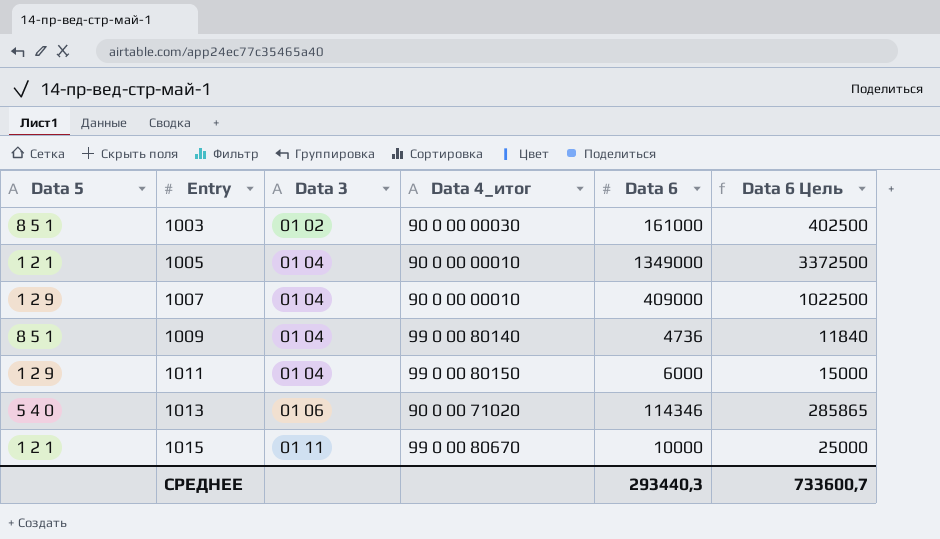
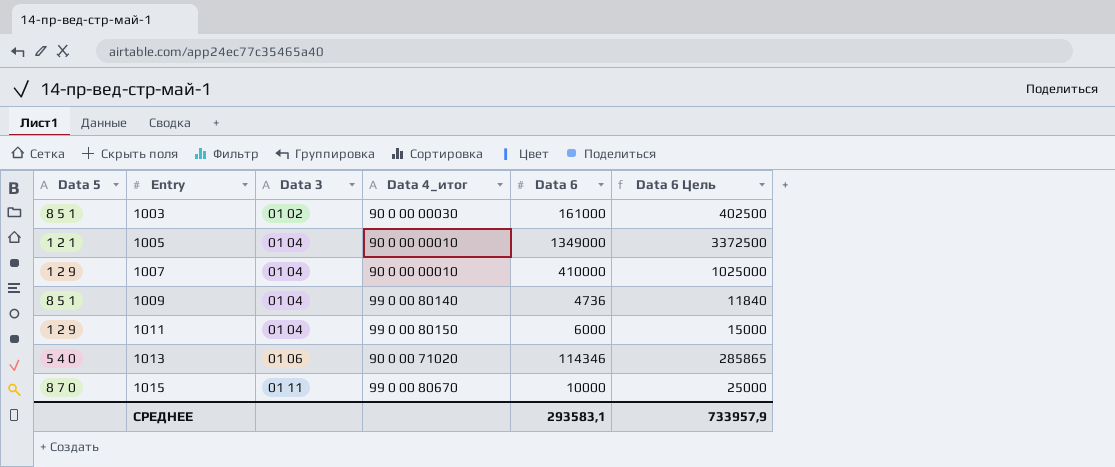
1007 | Data 6: 409000 -> 410000
1007 | Data 6 Цель: 1022500 -> 1025000
1015 | Data 5: 1 2 1 -> 8 7 0
СРЕДНЕЕ | Data 6: 293440,3 -> 293583,1
СРЕДНЕЕ | Data 6 Цель: 733600,7 -> 733957,9

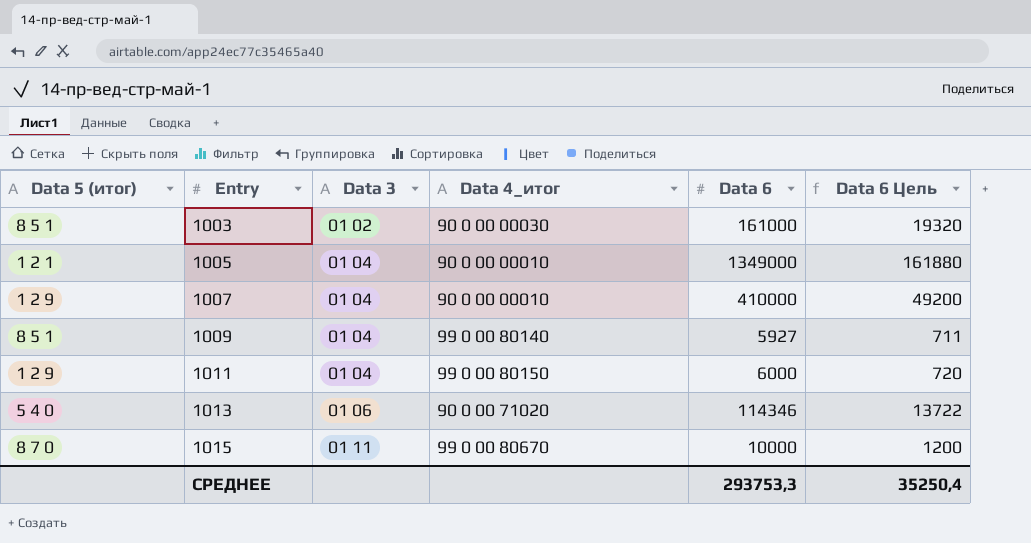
column name: Data 5 -> Data 5 (итог)
column Data 6 Цель | formula: [Data 6] * 2,5 -> [Data 6] * 0,12
1009 | Data 6: 4736 -> 5927
СРЕДНЕЕ | Data 6: 293583,1 -> 293753,3
СРЕДНЕЕ | Data 6 Цель: 733957,9 -> 35250,4

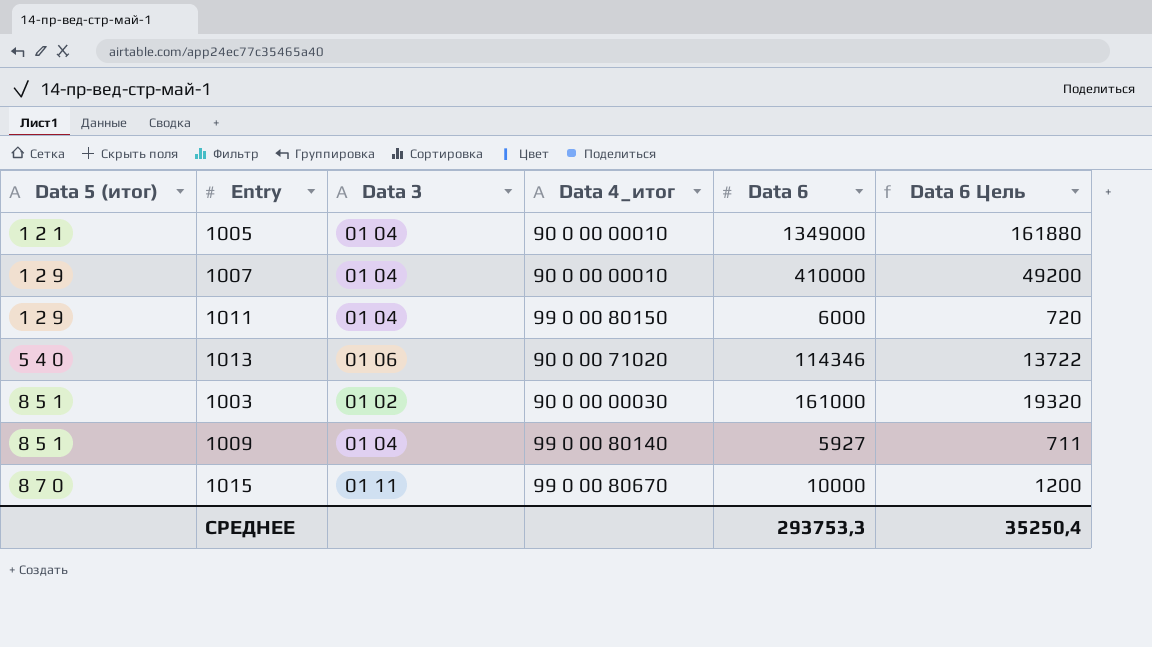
row order: Entry ascending -> Data 5 (итог) ascending

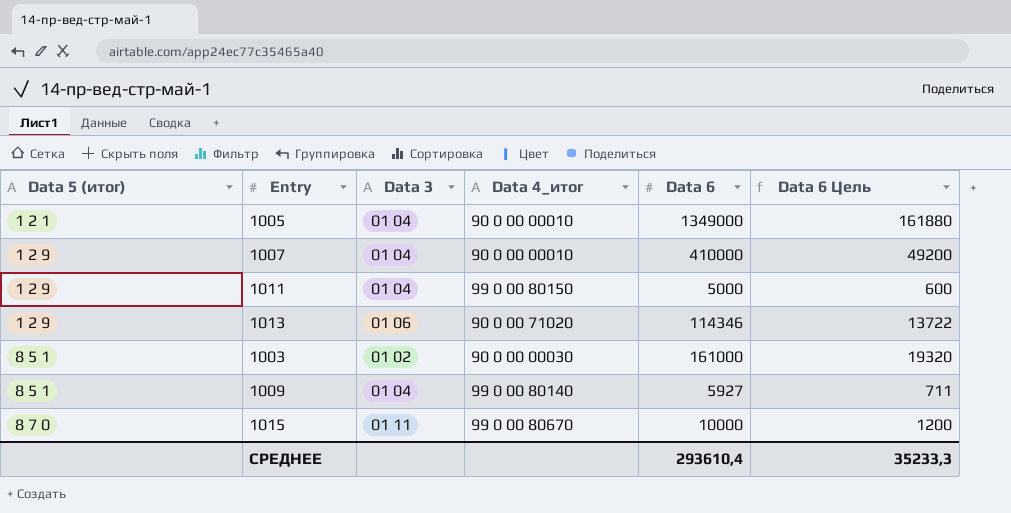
1011 | Data 6: 6000 -> 5000
1011 | Data 6 Цель: 720 -> 600
1013 | Data 5 (итог): 5 4 0 -> 1 2 9
СРЕДНЕЕ | Data 6: 293753,3 -> 293610,4
СРЕДНЕЕ | Data 6 Цель: 35250,4 -> 35233,3

